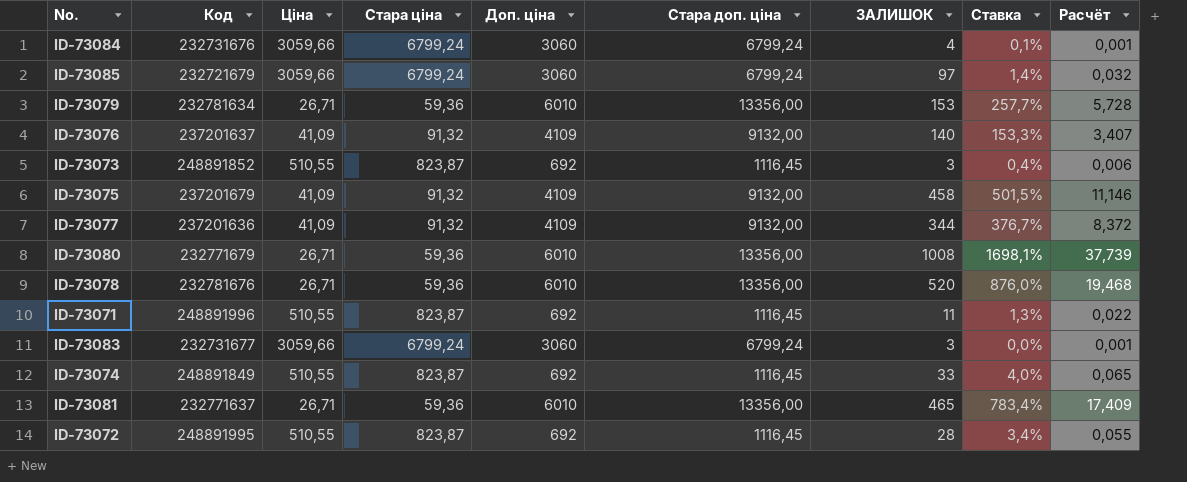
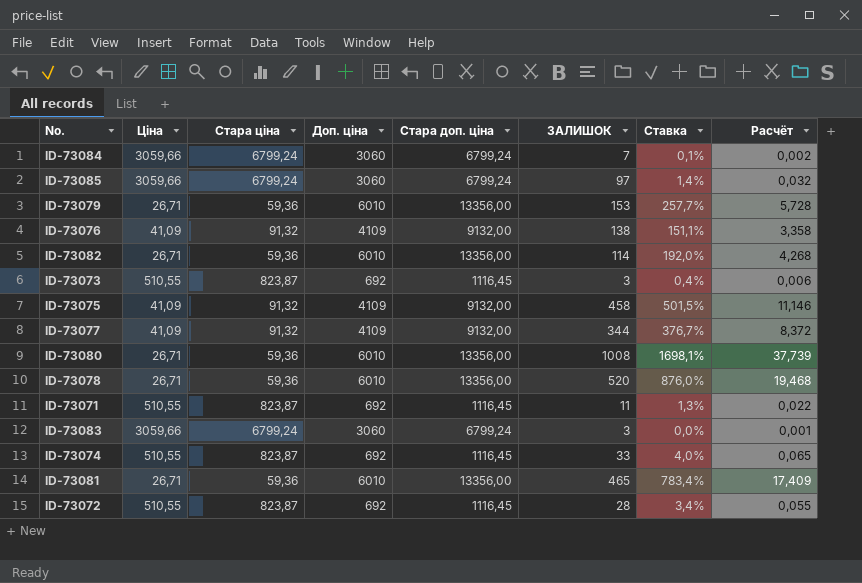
column Код | position: 2 -> none
ID-73084 | ЗАЛИШОК: 4 -> 7
ID-73084 | Расчёт: 0,001 -> 0,002
ID-73076 | ЗАЛИШОК: 140 -> 138
ID-73076 | Ставка: 153,3% -> 151,1%
ID-73076 | Расчёт: 3,407 -> 3,358
row ID-73082: none -> 26,71 | 59,36 | 6010 | 13356,00 | 114 | 192,0% | 4,268

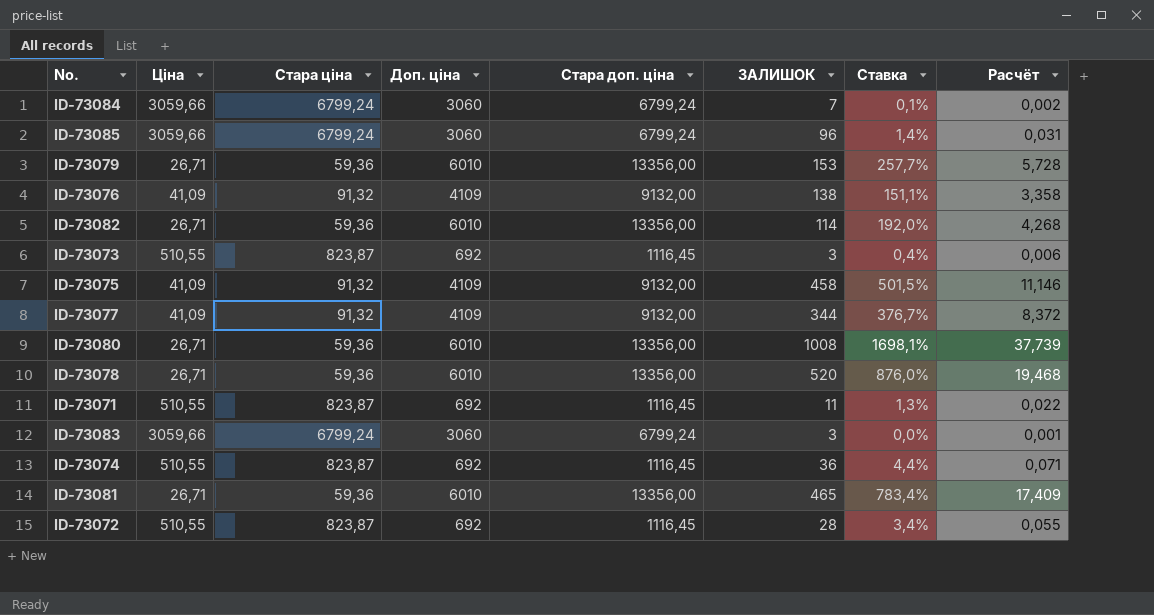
ID-73085 | ЗАЛИШОК: 97 -> 96
ID-73085 | Расчёт: 0,032 -> 0,031
ID-73074 | ЗАЛИШОК: 33 -> 36
ID-73074 | Ставка: 4,0% -> 4,4%
ID-73074 | Расчёт: 0,065 -> 0,071

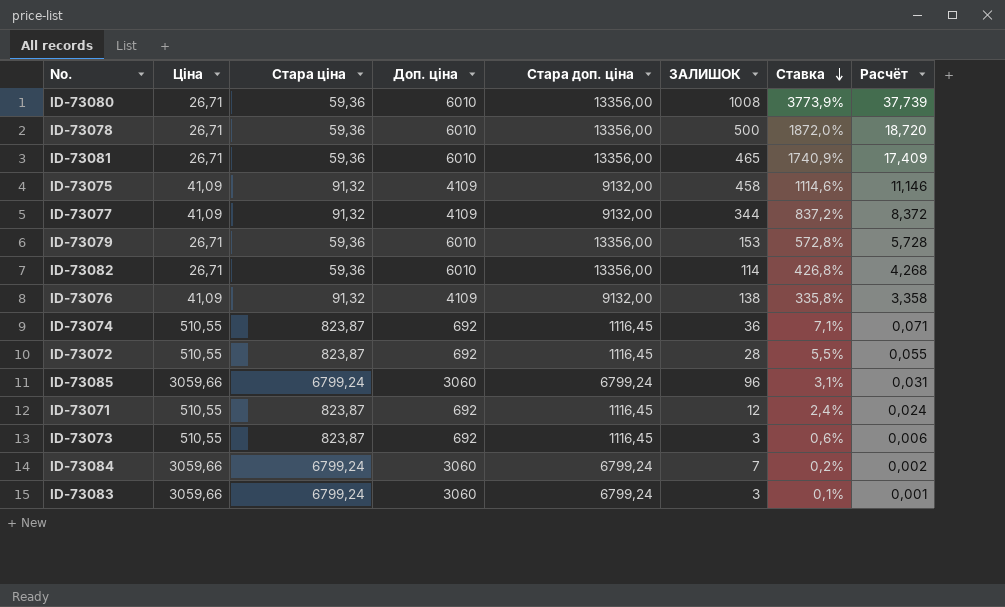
row order: none -> Ставка descending
column Ставка | formula: [ЗАЛИШОК] / [Стара ціна] -> [ЗАЛИШОК] / [Ціна]
ID-73078 | ЗАЛИШОК: 520 -> 500
ID-73078 | Расчёт: 19,468 -> 18,720
ID-73071 | ЗАЛИШОК: 11 -> 12
ID-73071 | Расчёт: 0,022 -> 0,024

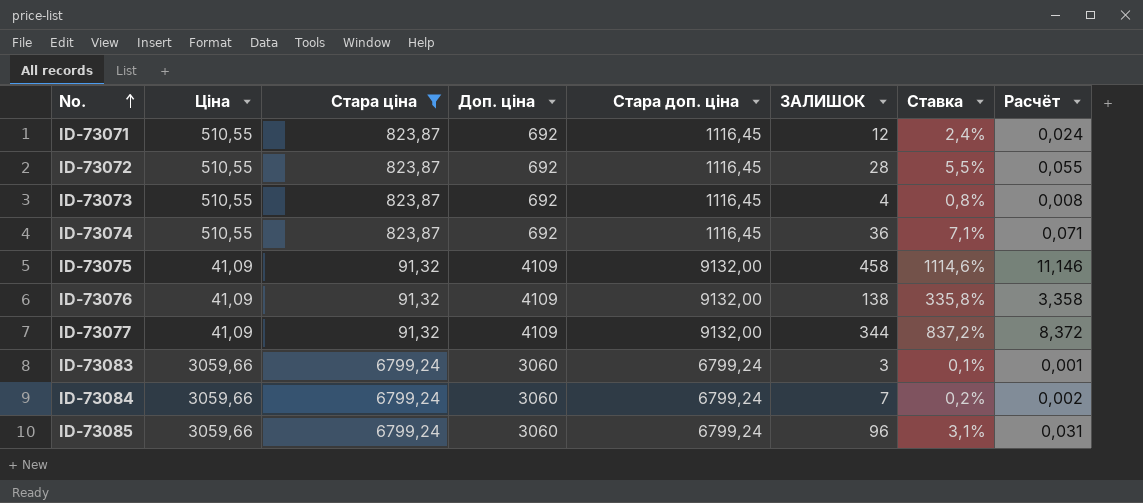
filter: none -> Стара ціна != 59,36
row order: Ставка descending -> No. ascending
ID-73073 | ЗАЛИШОК: 3 -> 4
ID-73073 | Ставка: 0,6% -> 0,8%
ID-73073 | Расчёт: 0,006 -> 0,008

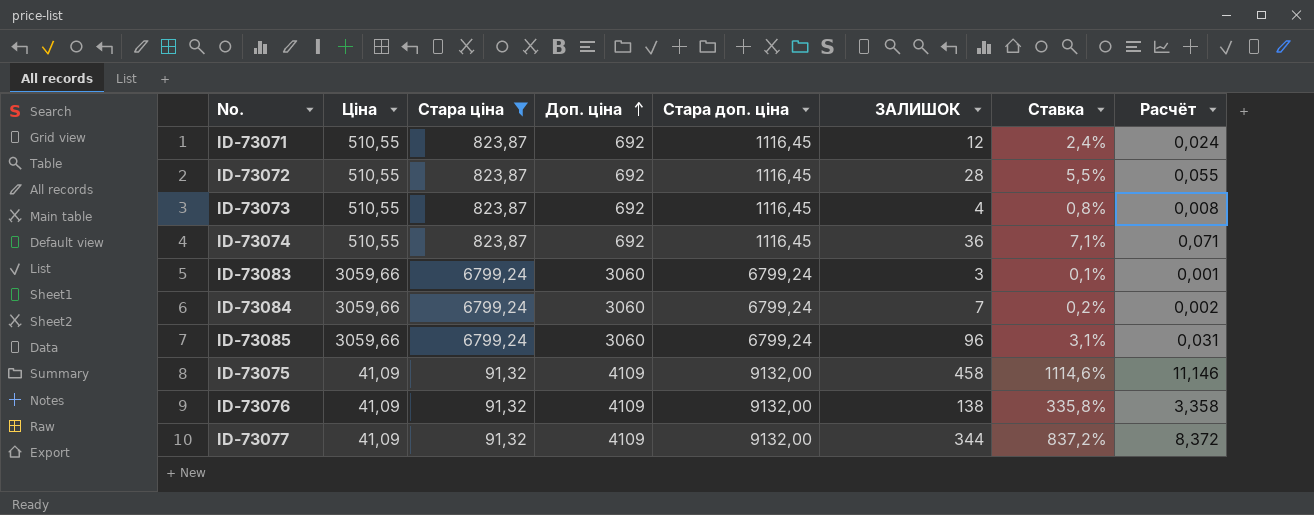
row order: No. ascending -> Доп. ціна ascending

